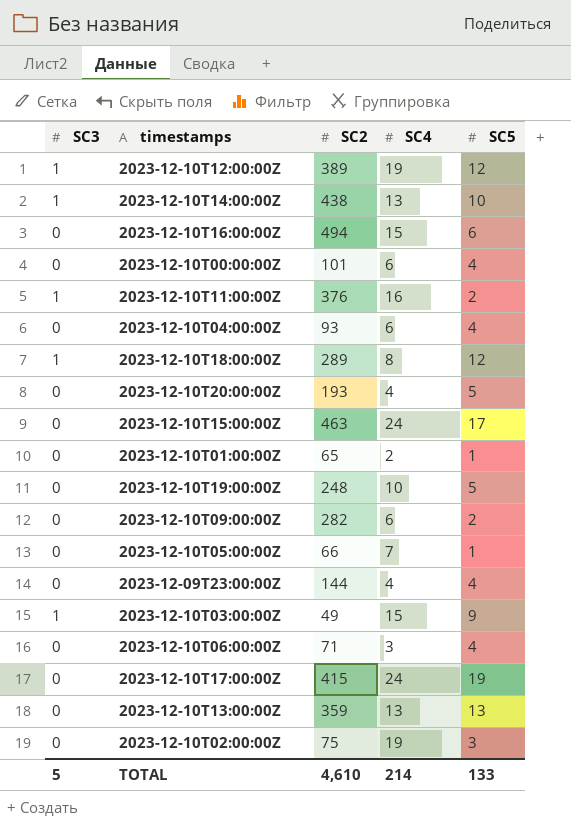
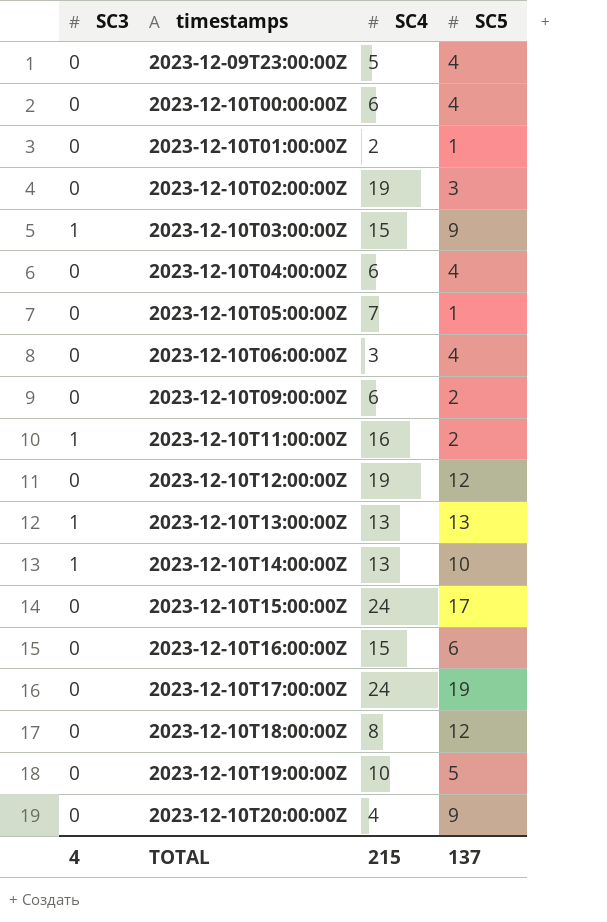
row order: none -> timestamps ascending
column SC2 | position: 3 -> none
2023-12-09T23:00:00Z | SC4: 4 -> 5
2023-12-10T12:00:00Z | SC3: 1 -> 0
2023-12-10T13:00:00Z | SC3: 0 -> 1
2023-12-10T18:00:00Z | SC3: 1 -> 0
2023-12-10T20:00:00Z | SC5: 5 -> 9
TOTAL | SC3: 5 -> 4
TOTAL | SC4: 214 -> 215
TOTAL | SC5: 133 -> 137

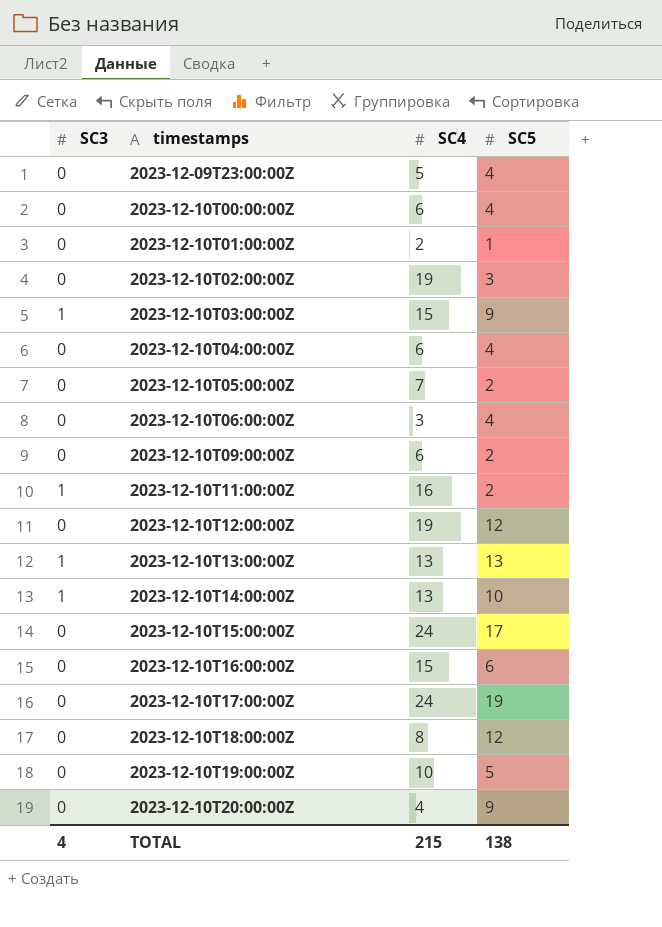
2023-12-10T05:00:00Z | SC5: 1 -> 2
TOTAL | SC5: 137 -> 138

